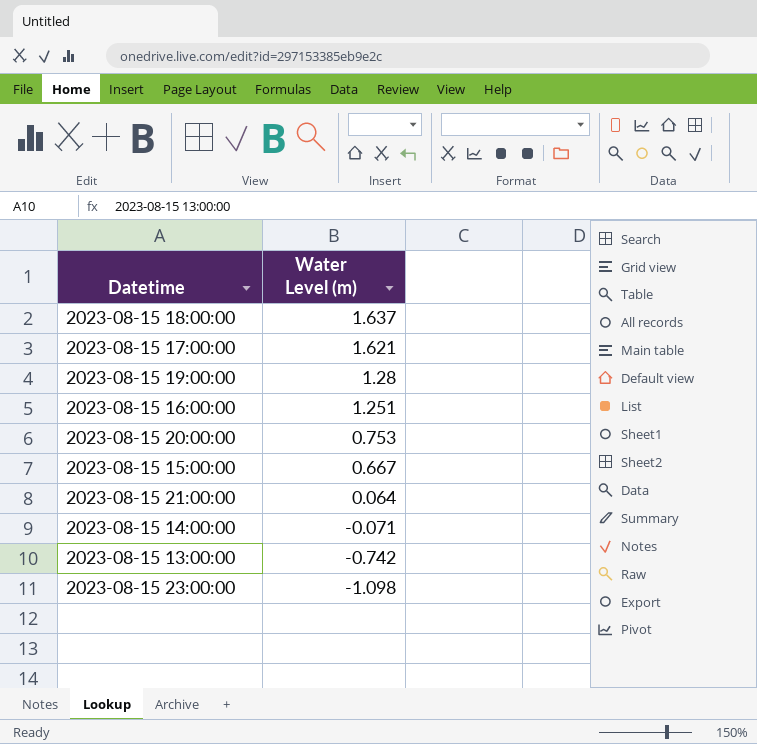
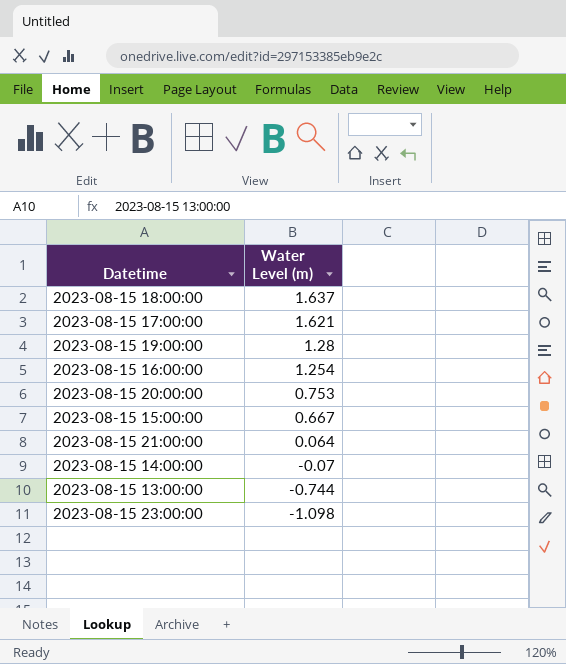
2023-08-15 16:00:00 | Water Level (m): 1.251 -> 1.254
2023-08-15 14:00:00 | Water Level (m): -0.071 -> -0.07
2023-08-15 13:00:00 | Water Level (m): -0.742 -> -0.744

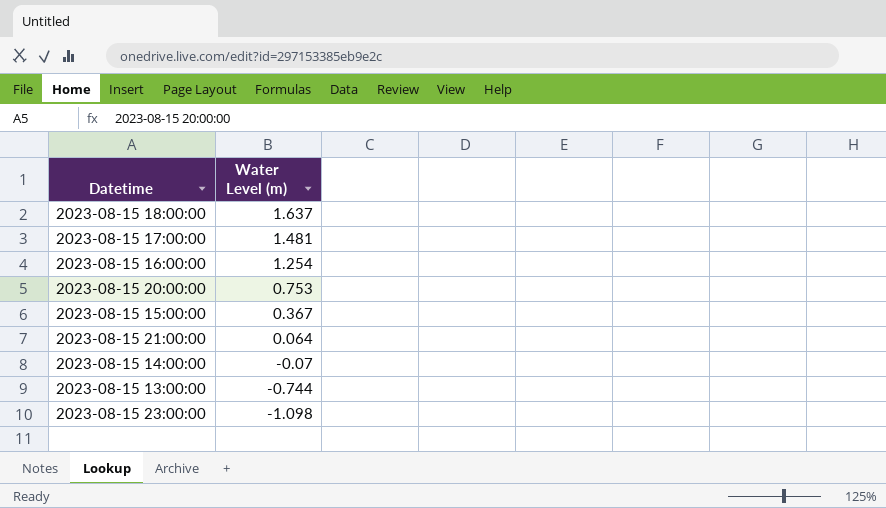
row 2023-08-15 19:00:00: 1.28 -> none
2023-08-15 17:00:00 | Water Level (m): 1.621 -> 1.481
2023-08-15 15:00:00 | Water Level (m): 0.667 -> 0.367

